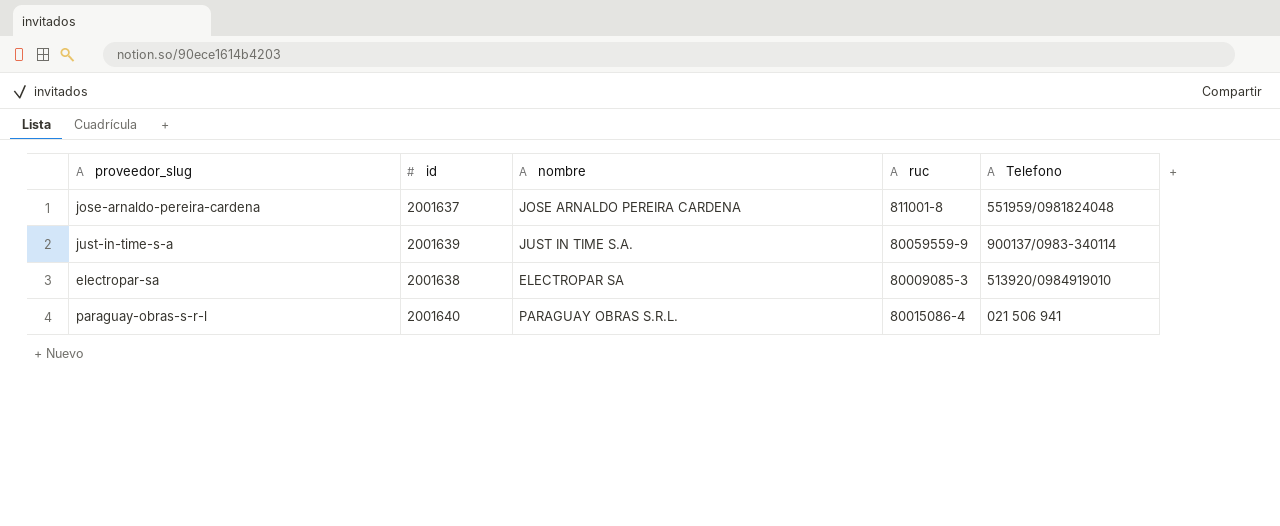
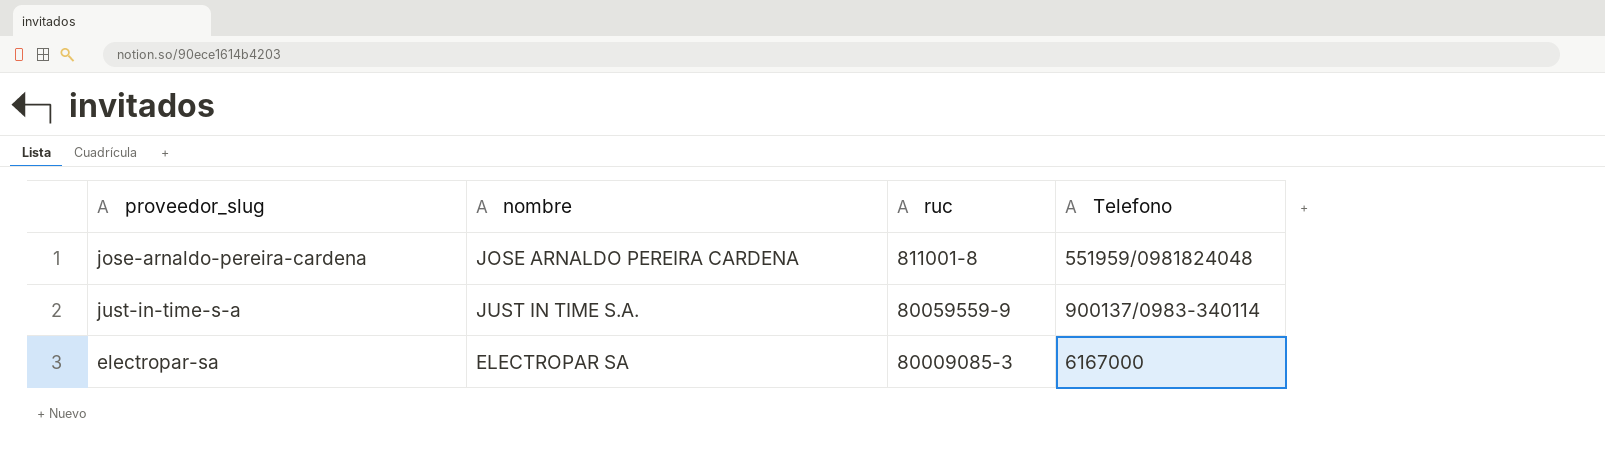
column id | position: 2 -> none
row paraguay-obras-s-r-l: 2001640 | PARAGUAY OBRAS S.R.L. | 80015086-4 | 021 506 941 -> none
electropar-sa | Telefono: 513920/0984919010 -> 6167000

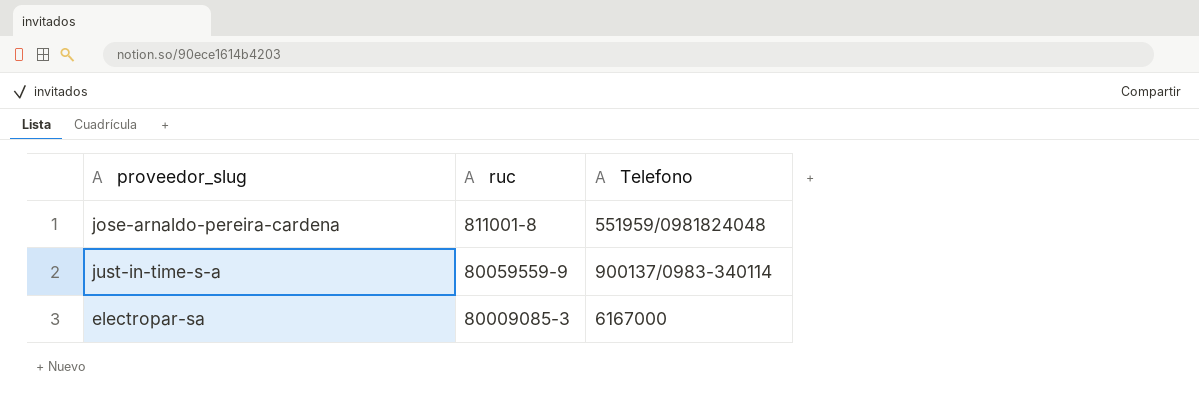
column nombre | position: 2 -> none

